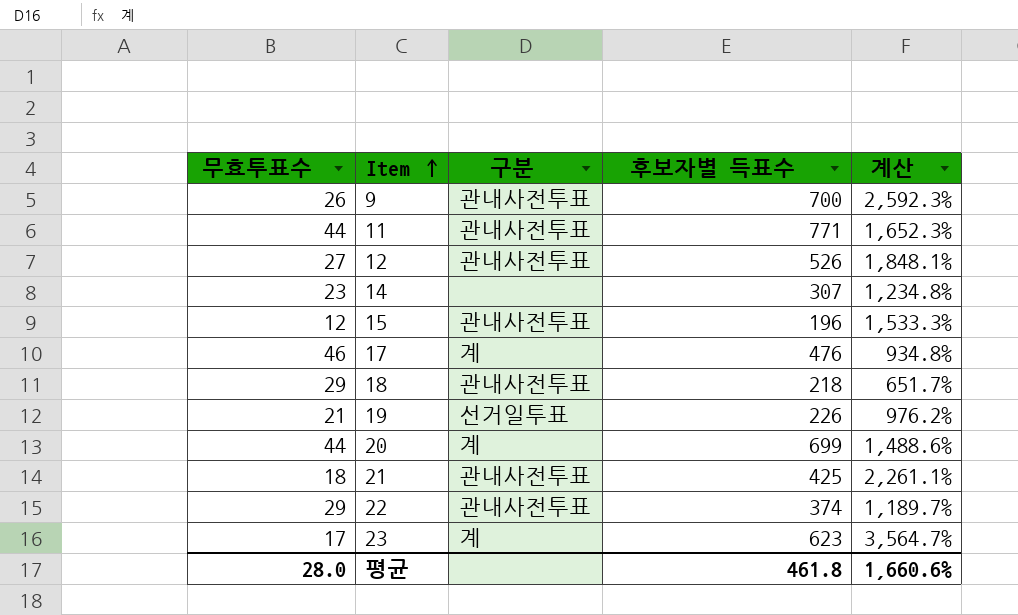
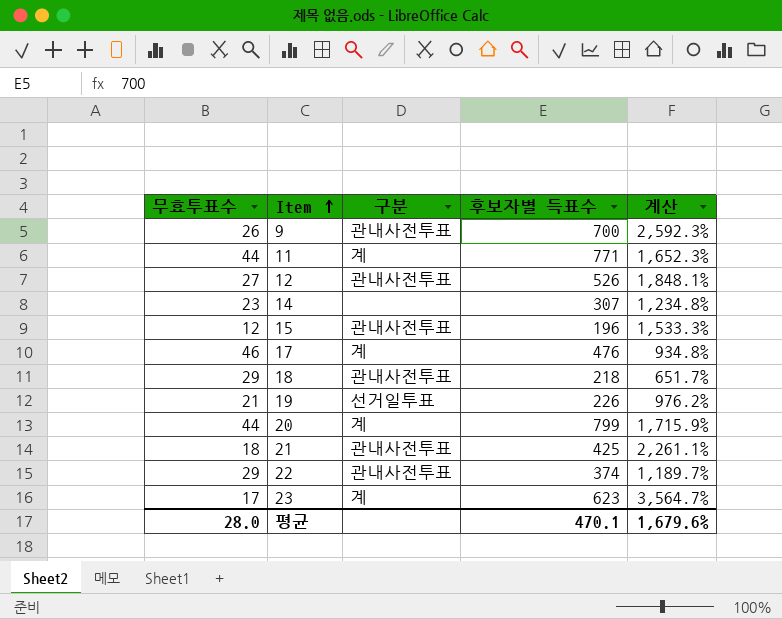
11 | 구분: 관내사전투표 -> 계
20 | 후보자별 득표수: 699 -> 799
20 | 계산: 1,488.6% -> 1,715.9%
평균 | 후보자별 득표수: 461.8 -> 470.1
평균 | 계산: 1,660.6% -> 1,679.6%

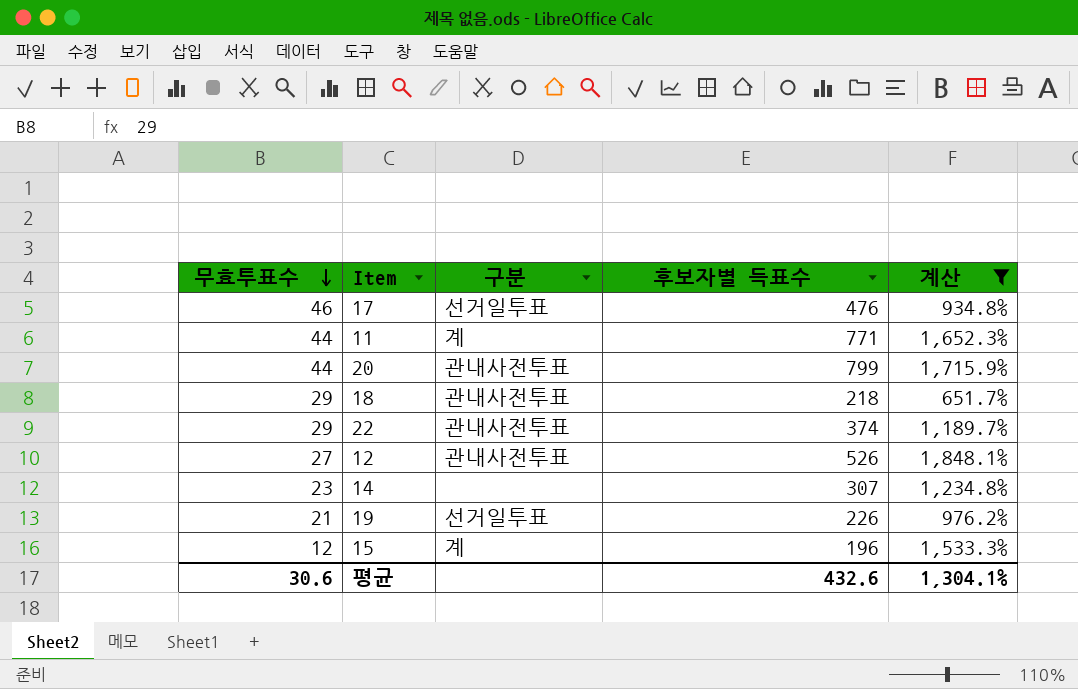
filter: none -> 계산 <= 1,848.1%
row order: Item ascending -> 무효투표수 descending
17 | 구분: 계 -> 선거일투표
20 | 구분: 계 -> 관내사전투표
15 | 구분: 관내사전투표 -> 계
평균 | 무효투표수: 28.0 -> 30.6
평균 | 후보자별 득표수: 470.1 -> 432.6
평균 | 계산: 1,679.6% -> 1,304.1%

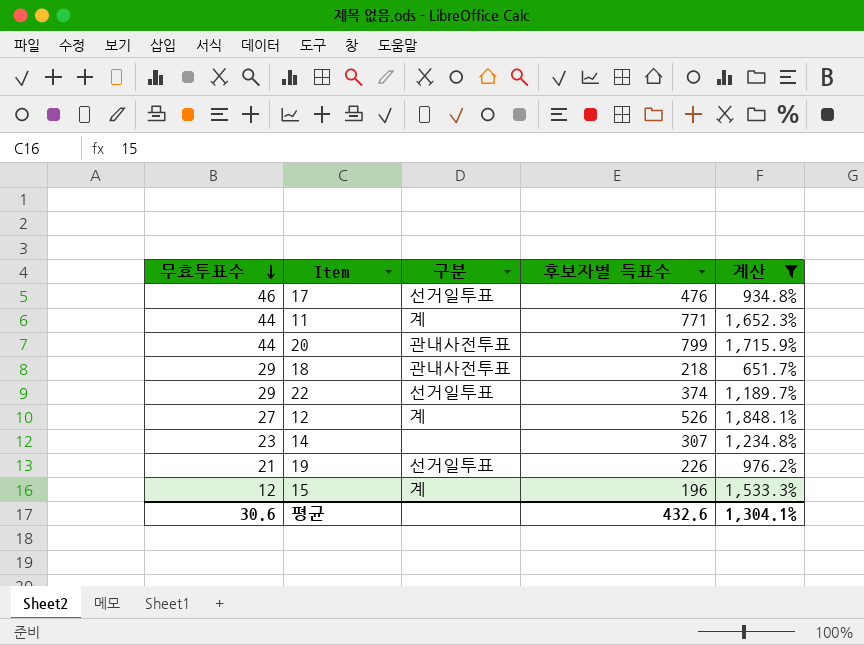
22 | 구분: 관내사전투표 -> 선거일투표
12 | 구분: 관내사전투표 -> 계

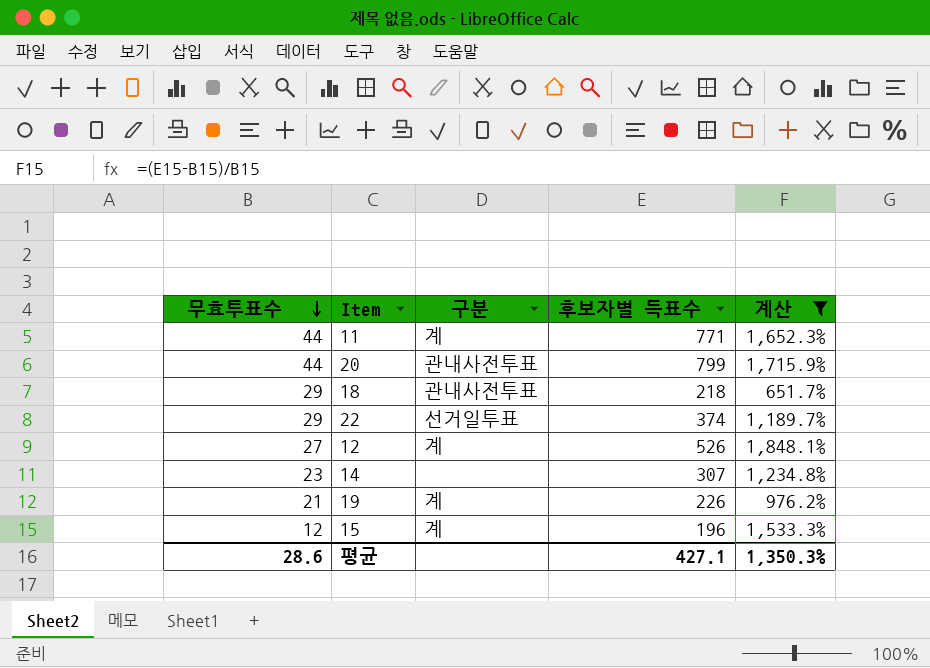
row 17: 46 | 선거일투표 | 476 | 934.8% -> none
19 | 구분: 선거일투표 -> 계
평균 | 무효투표수: 30.6 -> 28.6
평균 | 후보자별 득표수: 432.6 -> 427.1
평균 | 계산: 1,304.1% -> 1,350.3%

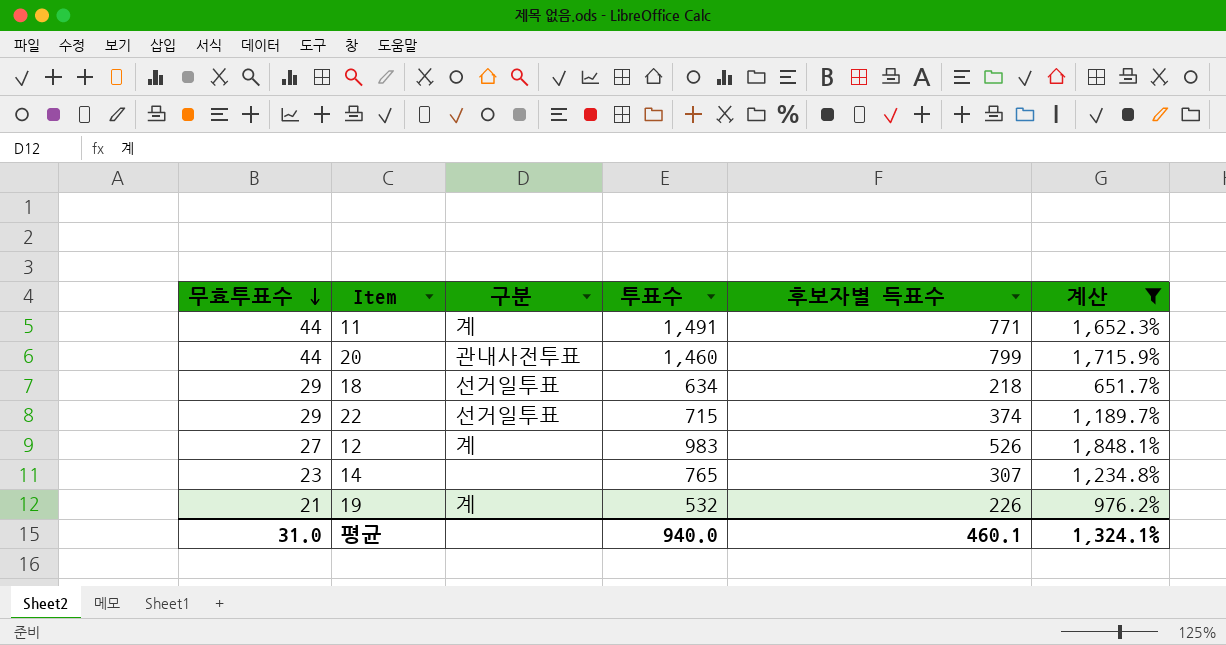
column 투표수 | position: none -> 4
row 15: 12 | 계 | 196 | 1,533.3% -> none
18 | 구분: 관내사전투표 -> 선거일투표
평균 | 무효투표수: 28.6 -> 31.0
평균 | 후보자별 득표수: 427.1 -> 460.1
평균 | 계산: 1,350.3% -> 1,324.1%

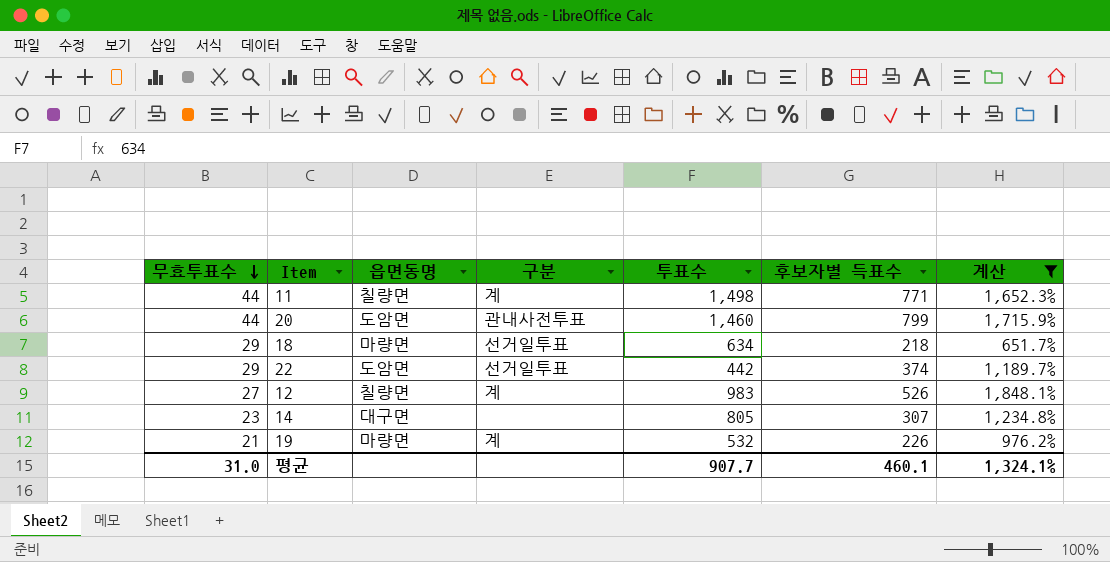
column 읍면동명 | position: none -> 3
11 | 투표수: 1,491 -> 1,498
22 | 투표수: 715 -> 442
14 | 투표수: 765 -> 805
평균 | 투표수: 940.0 -> 907.7

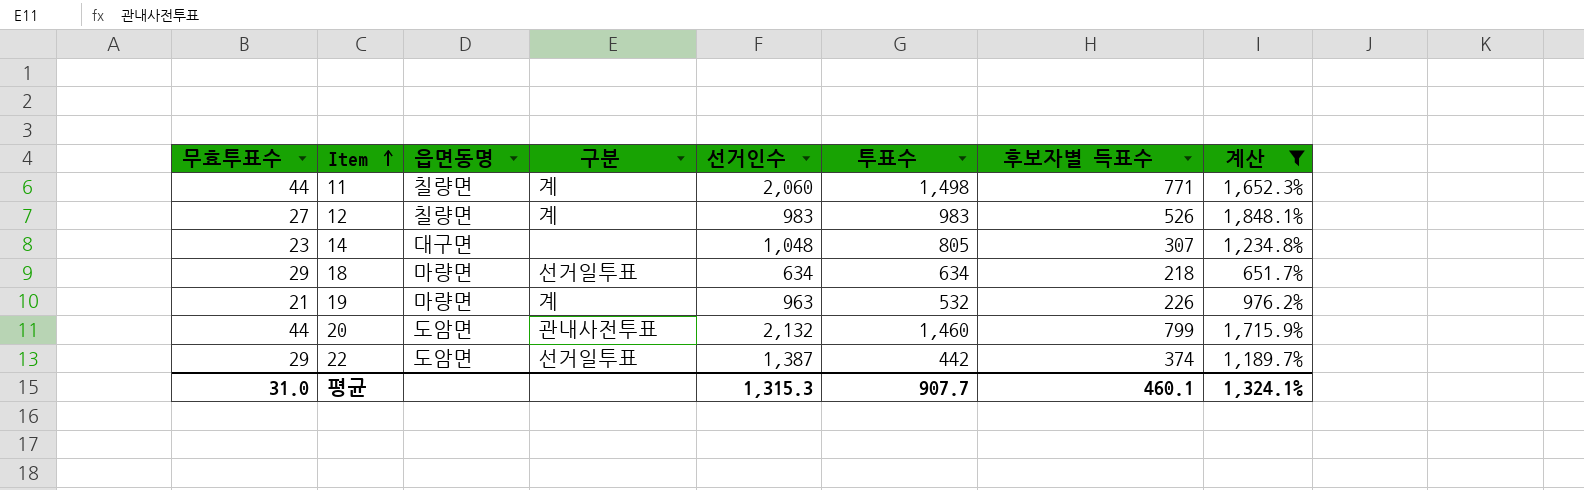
row order: 무효투표수 descending -> Item ascending
column 선거인수 | position: none -> 5

